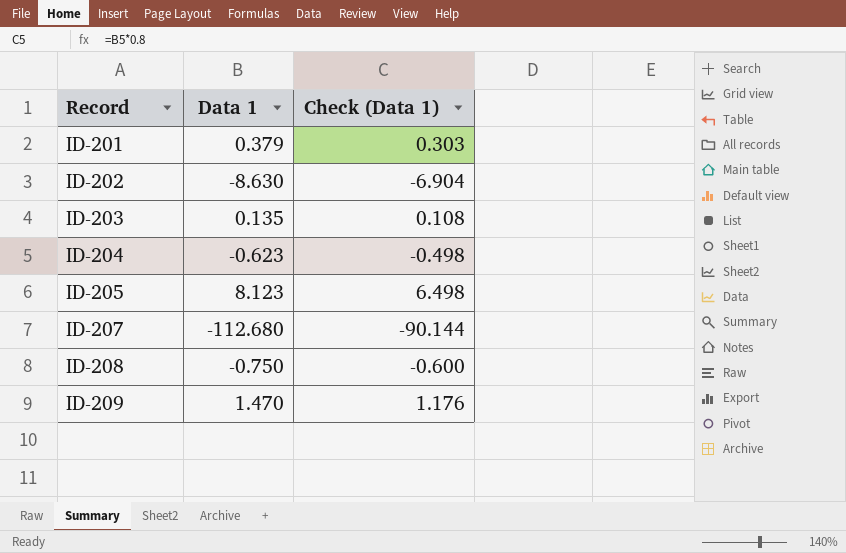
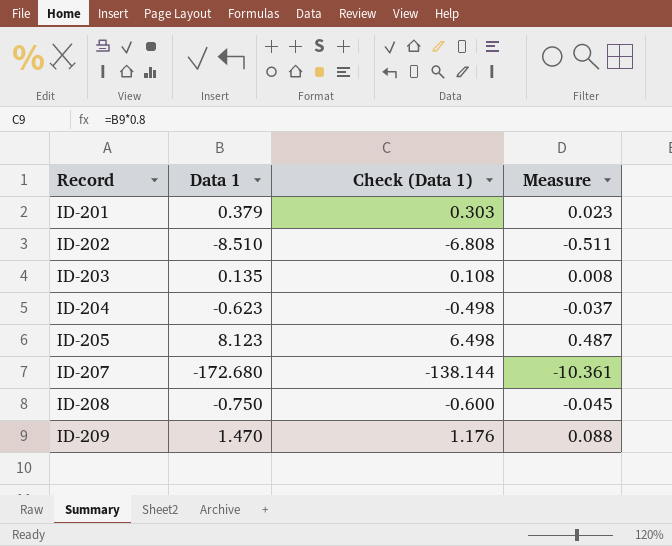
column Measure | formula: none -> [Data 1] * 0.06
ID-202 | Data 1: -8.630 -> -8.510
ID-202 | Check (Data 1): -6.904 -> -6.808
ID-207 | Data 1: -112.680 -> -172.680
ID-207 | Check (Data 1): -90.144 -> -138.144

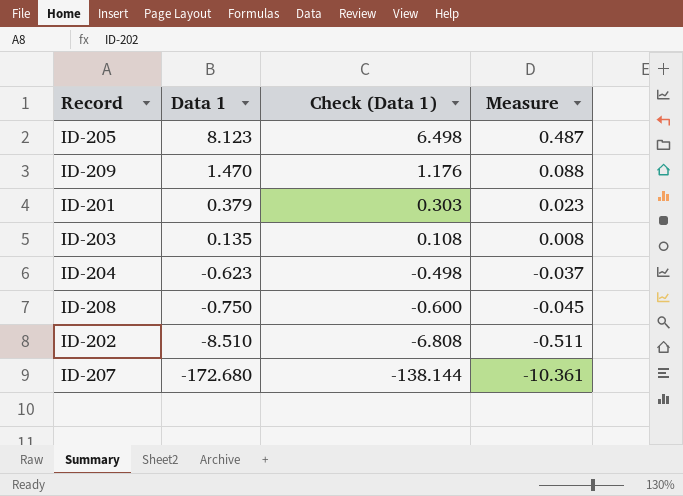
row order: Record ascending -> Data 1 descending

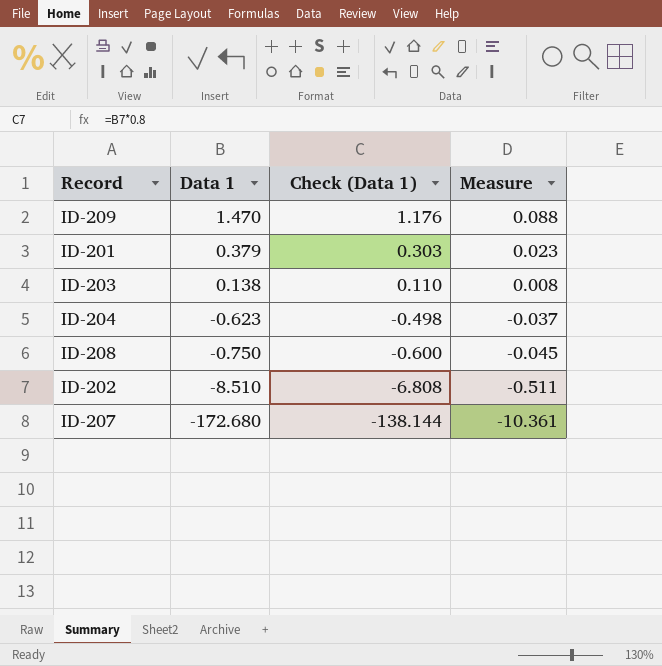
row ID-205: 8.123 | 6.498 | 0.487 -> none
ID-203 | Data 1: 0.135 -> 0.138
ID-203 | Check (Data 1): 0.108 -> 0.110

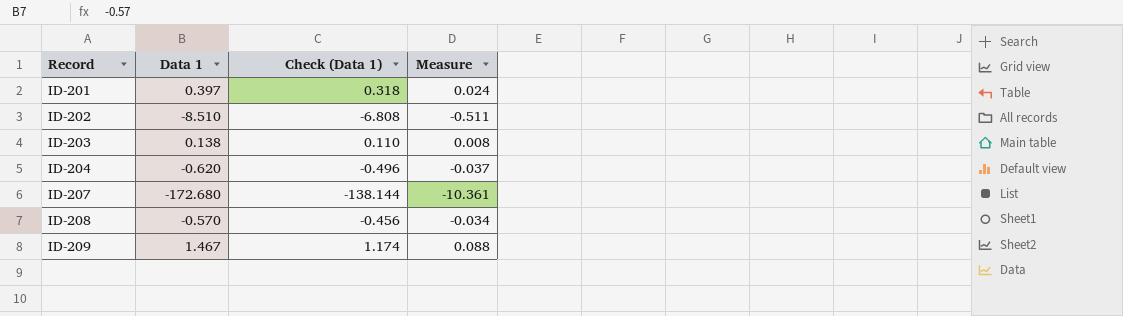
row order: Data 1 descending -> Record ascending
ID-201 | Data 1: 0.379 -> 0.397
ID-201 | Check (Data 1): 0.303 -> 0.318
ID-201 | Measure: 0.023 -> 0.024
ID-204 | Data 1: -0.623 -> -0.620
ID-204 | Check (Data 1): -0.498 -> -0.496
ID-208 | Data 1: -0.750 -> -0.570
ID-208 | Check (Data 1): -0.600 -> -0.456
ID-208 | Measure: -0.045 -> -0.034
ID-209 | Data 1: 1.470 -> 1.467
ID-209 | Check (Data 1): 1.176 -> 1.174

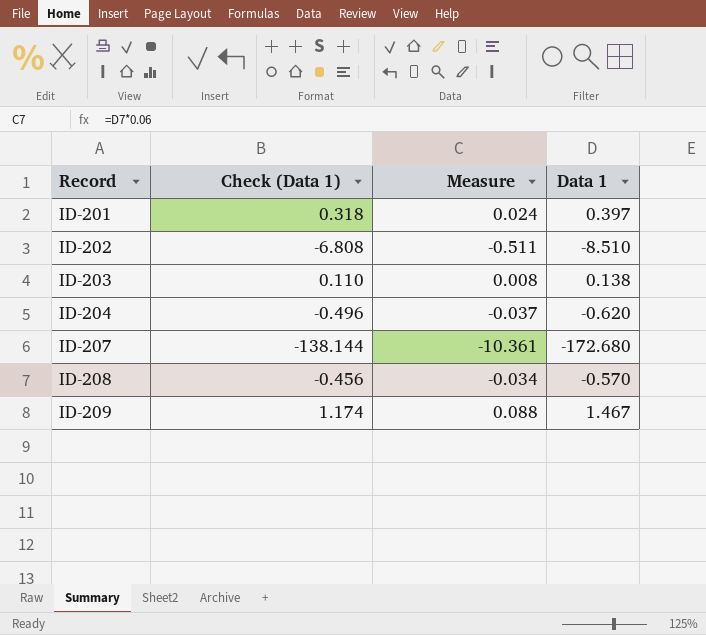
column Data 1 | position: 2 -> 4

